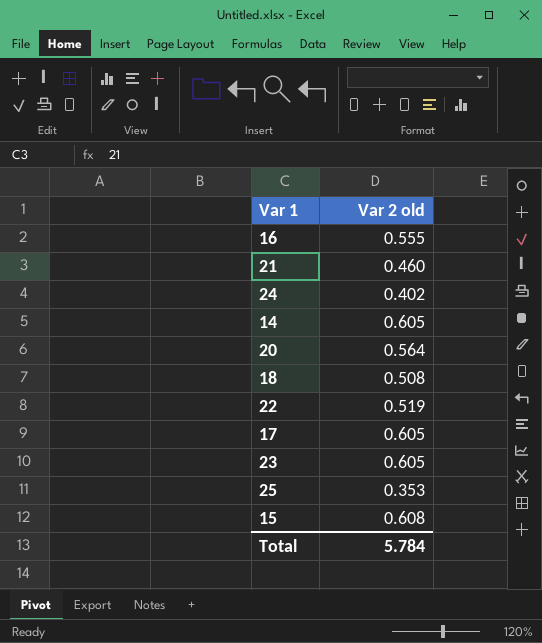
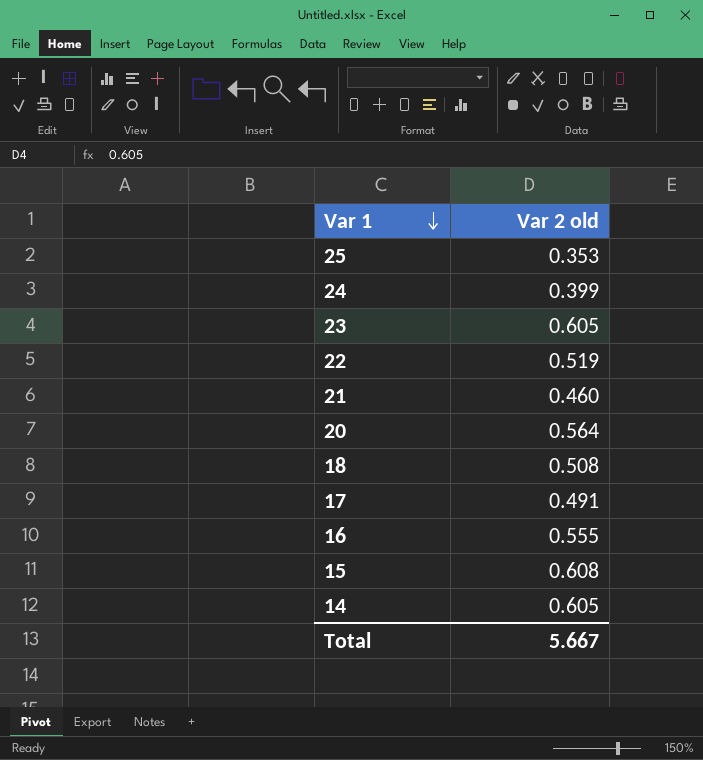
row order: none -> Var 1 descending
24 | Var 2 old: 0.402 -> 0.399
17 | Var 2 old: 0.605 -> 0.491
Total | Var 2 old: 5.784 -> 5.667

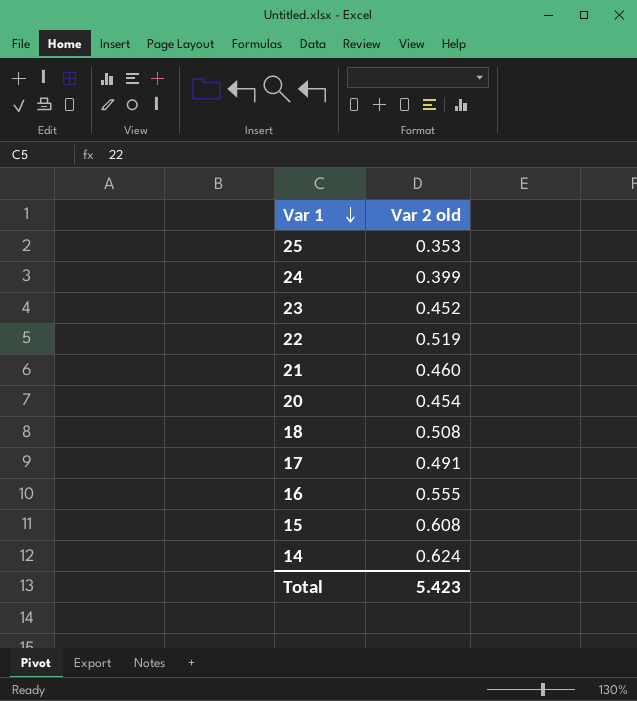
23 | Var 2 old: 0.605 -> 0.452
20 | Var 2 old: 0.564 -> 0.454
14 | Var 2 old: 0.605 -> 0.624
Total | Var 2 old: 5.667 -> 5.423

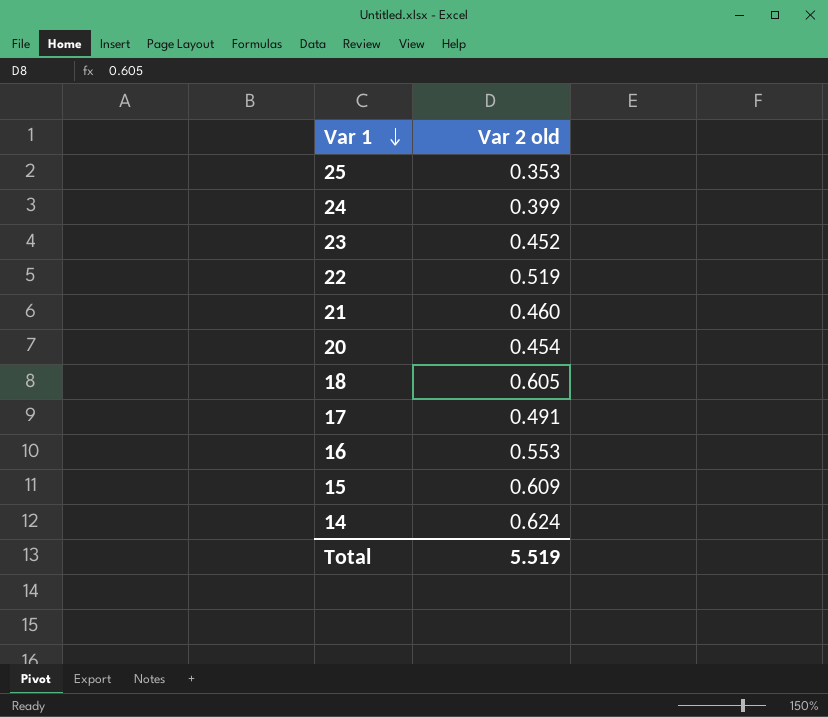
18 | Var 2 old: 0.508 -> 0.605
16 | Var 2 old: 0.555 -> 0.553
15 | Var 2 old: 0.608 -> 0.609
Total | Var 2 old: 5.423 -> 5.519

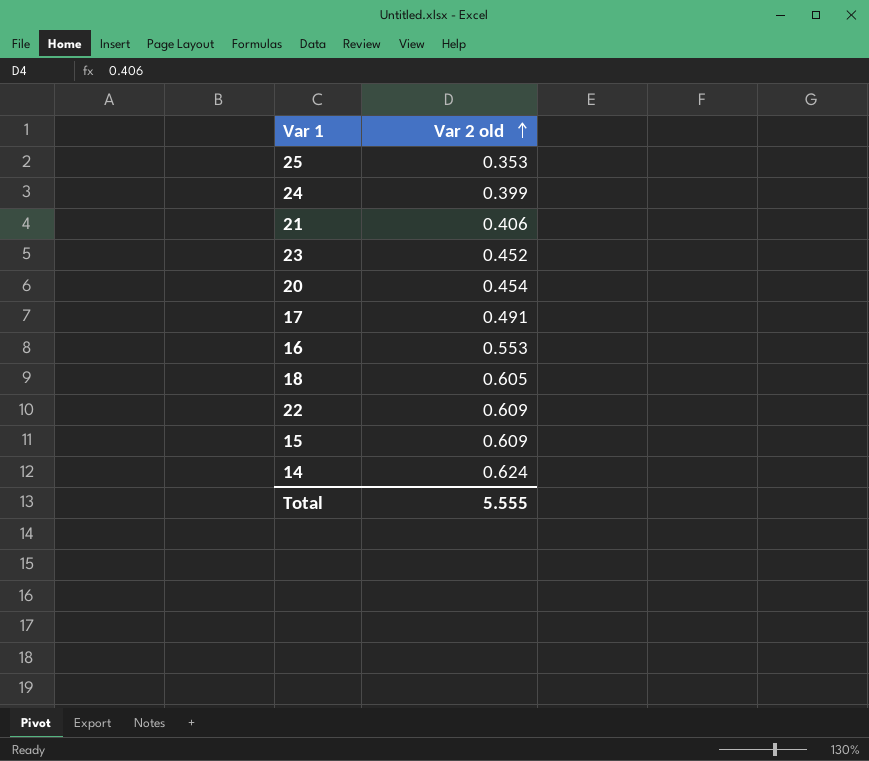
row order: Var 1 descending -> Var 2 old ascending
21 | Var 2 old: 0.460 -> 0.406
22 | Var 2 old: 0.519 -> 0.609
Total | Var 2 old: 5.519 -> 5.555

